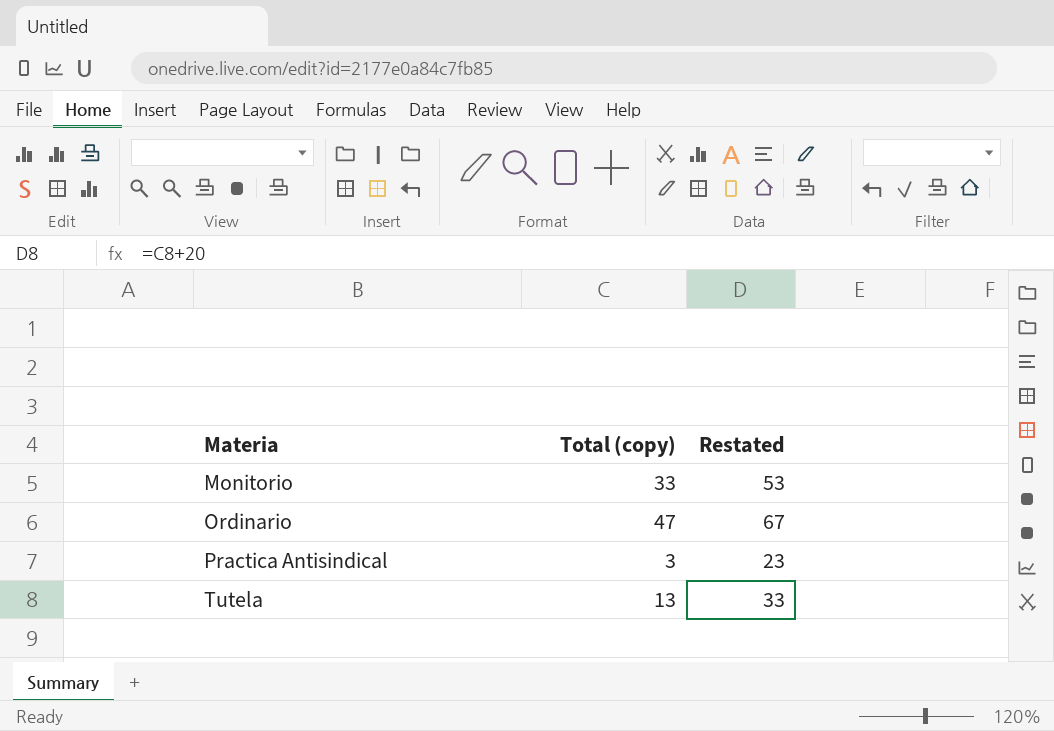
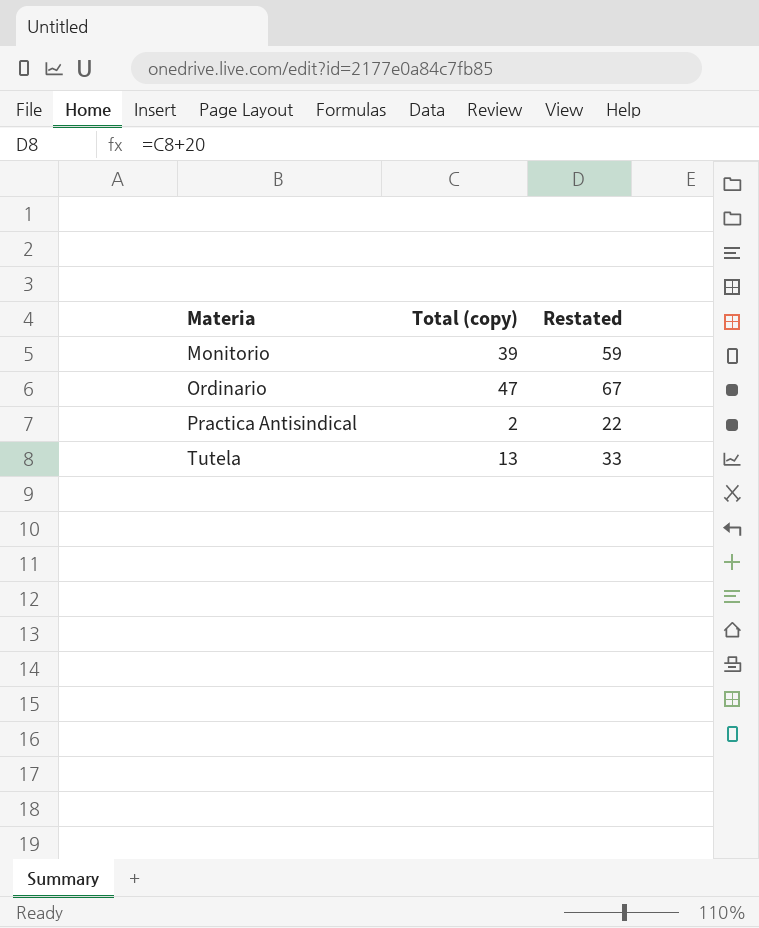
Monitorio | Total (copy): 33 -> 39
Monitorio | Restated: 53 -> 59
Practica Antisindical | Total (copy): 3 -> 2
Practica Antisindical | Restated: 23 -> 22

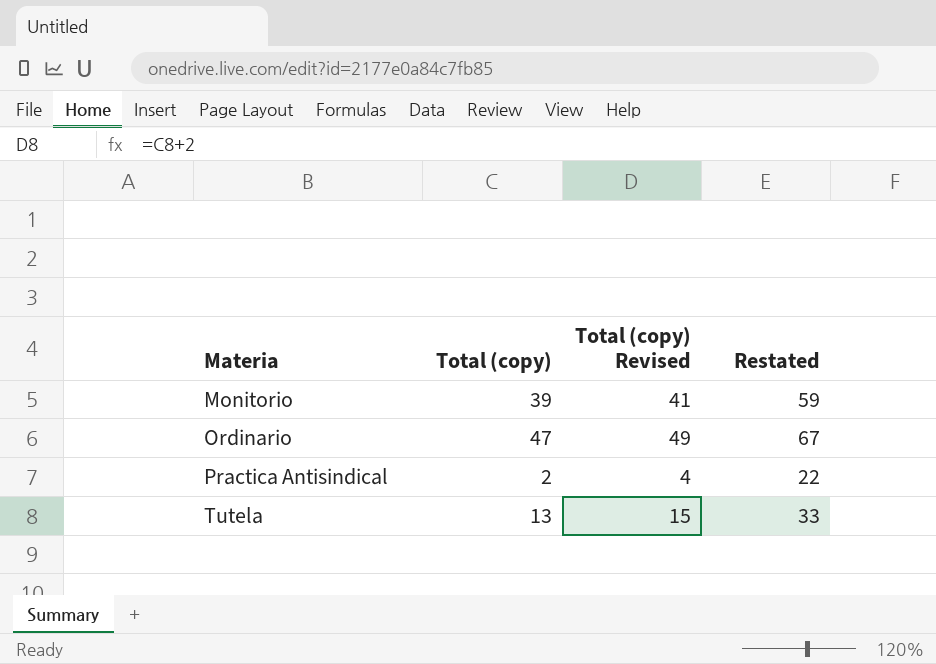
column Total (copy) Revised | formula: none -> [Total (copy)] + 2

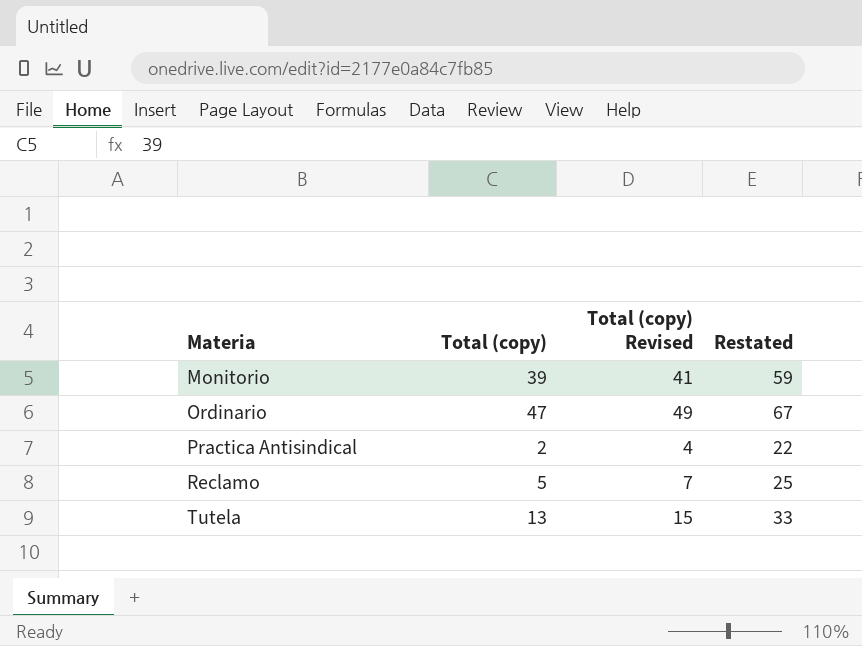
row Reclamo: none -> 5 | 7 | 25

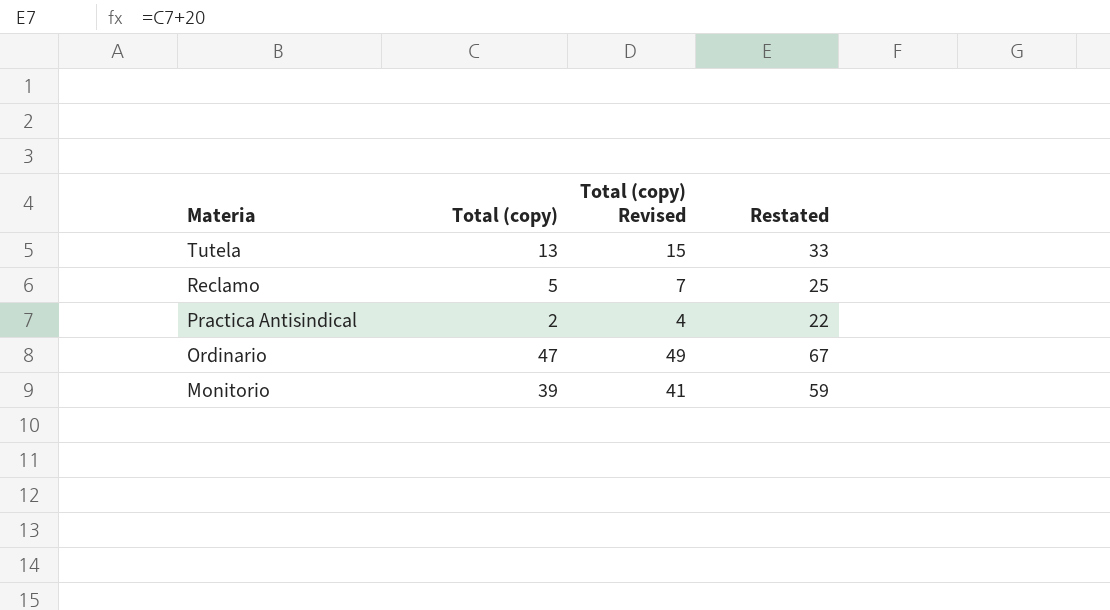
row order: Materia ascending -> Materia descending

